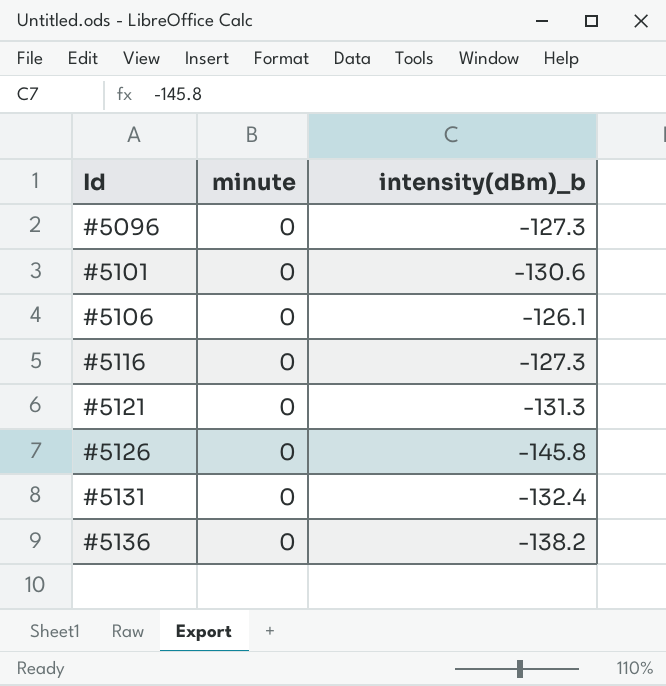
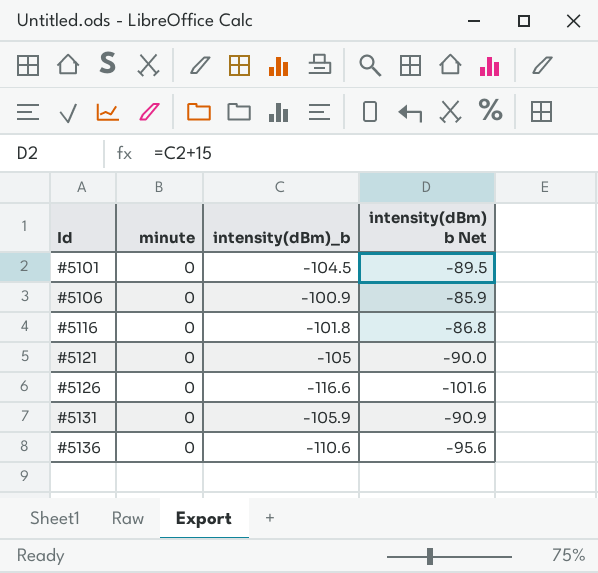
column intensity(dBm) b Net | formula: none -> [intensity(dBm)_b] + 15
row #5096: 0 | -127.3 -> none
#5101 | intensity(dBm)_b: -130.6 -> -104.5
#5106 | intensity(dBm)_b: -126.1 -> -100.9
#5116 | intensity(dBm)_b: -127.3 -> -101.8
#5121 | intensity(dBm)_b: -131.3 -> -105
#5126 | intensity(dBm)_b: -145.8 -> -116.6
#5131 | intensity(dBm)_b: -132.4 -> -105.9
#5136 | intensity(dBm)_b: -138.2 -> -110.6

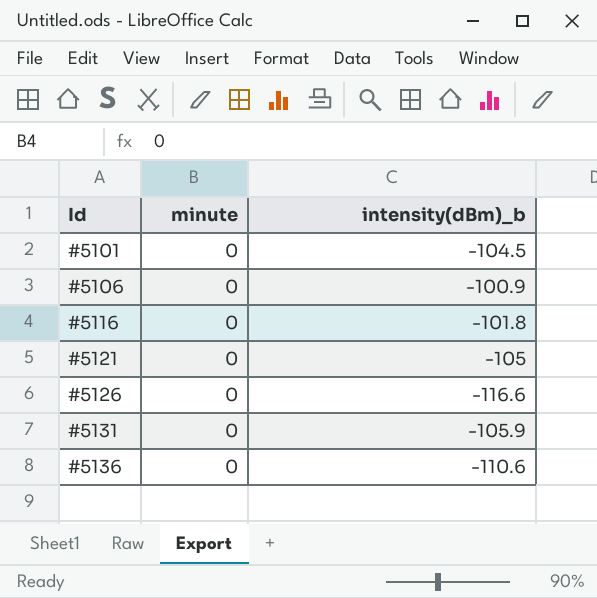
column intensity(dBm) b Net | formula: [intensity(dBm)_b] + 15 -> none

